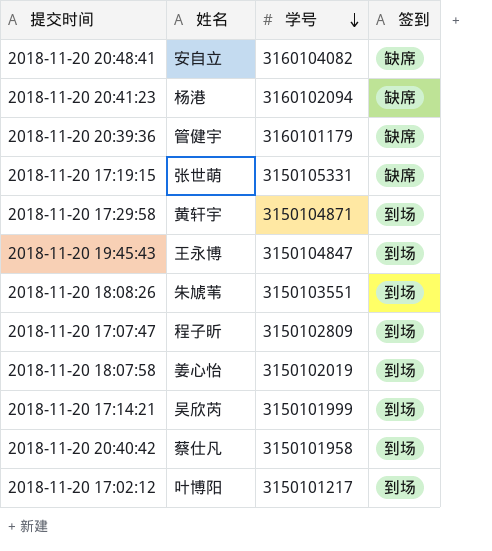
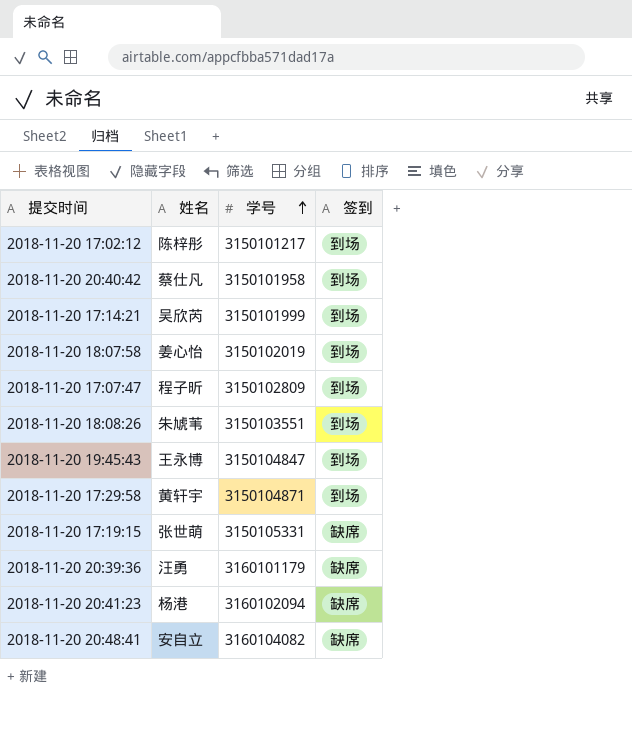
row order: 学号 descending -> 学号 ascending
2018-11-20 17:02:12 | 姓名: 叶博阳 -> 陈梓彤
2018-11-20 20:39:36 | 姓名: 管健宇 -> 汪勇

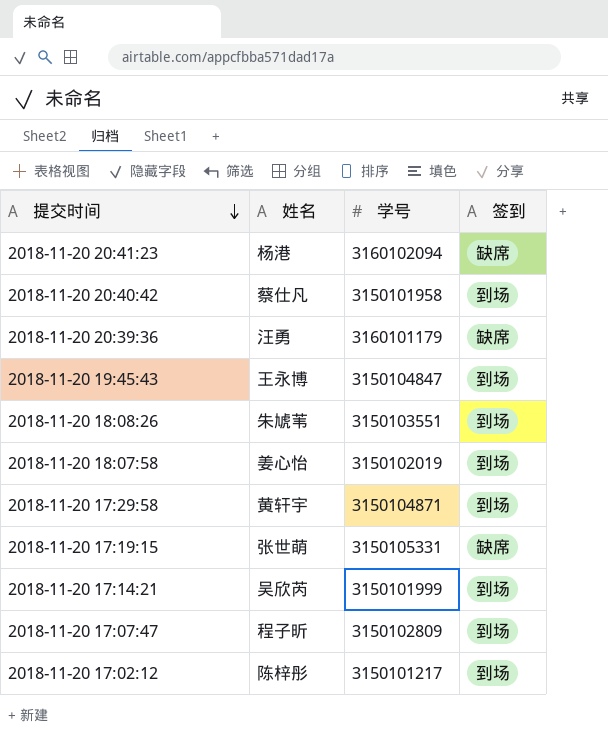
row order: 学号 ascending -> 提交时间 descending
row 2018-11-20 20:48:41: 安自立 | 3160104082 | 缺席 -> none

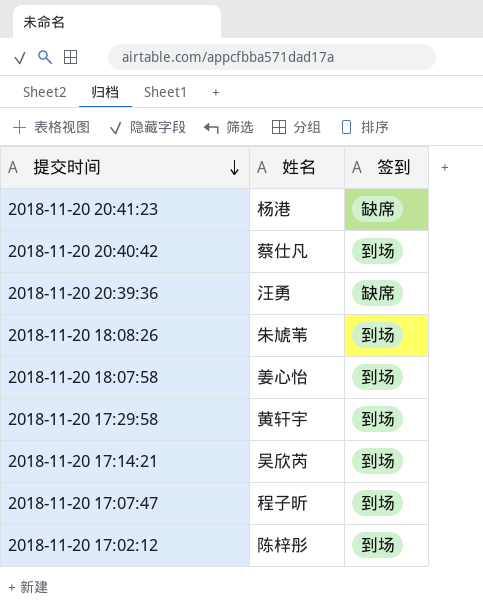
column 学号 | position: 3 -> none
row 2018-11-20 19:45:43: 王永博 | 3150104847 | 到场 -> none
row 2018-11-20 17:19:15: 张世萌 | 3150105331 | 缺席 -> none

